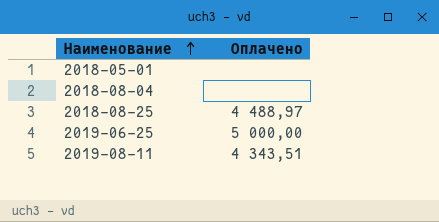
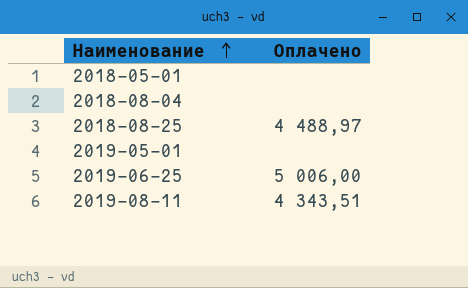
row 2019-05-01: none -> none
2019-06-25 | Оплачено: 5 000,00 -> 5 006,00

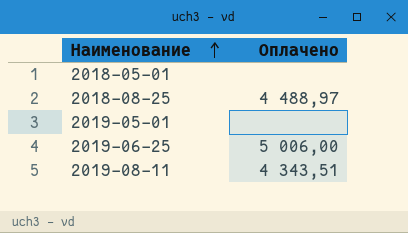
row 2018-08-04: none -> none

